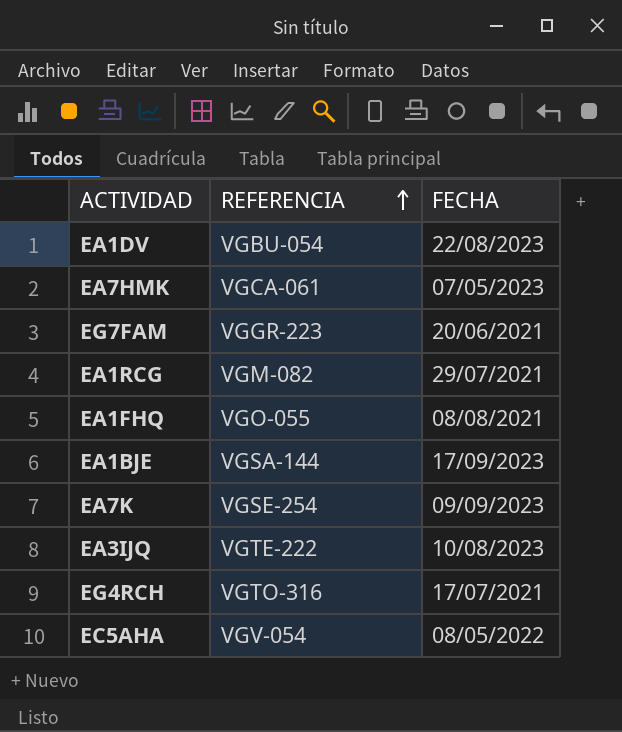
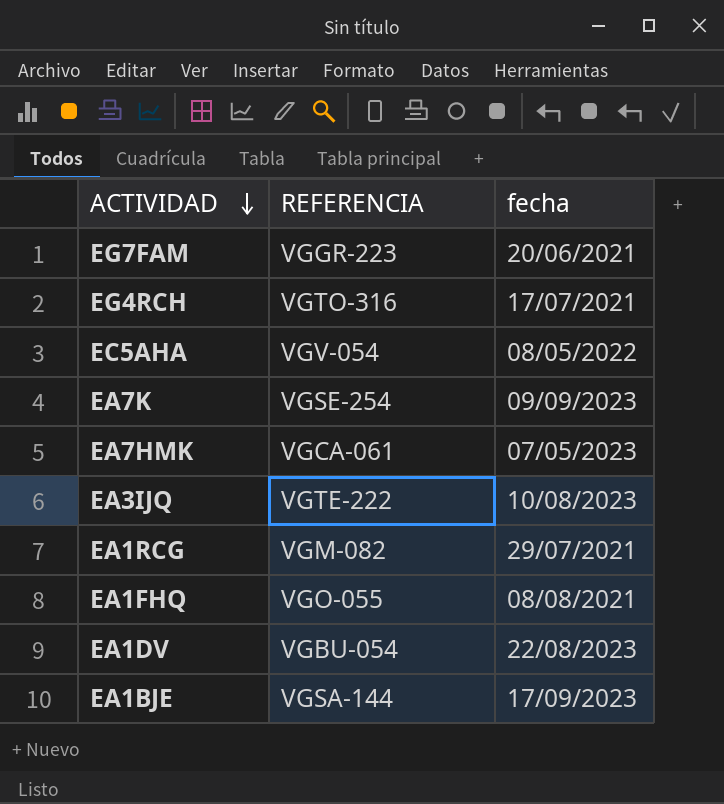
row order: REFERENCIA ascending -> ACTIVIDAD descending
column name: FECHA -> fecha

